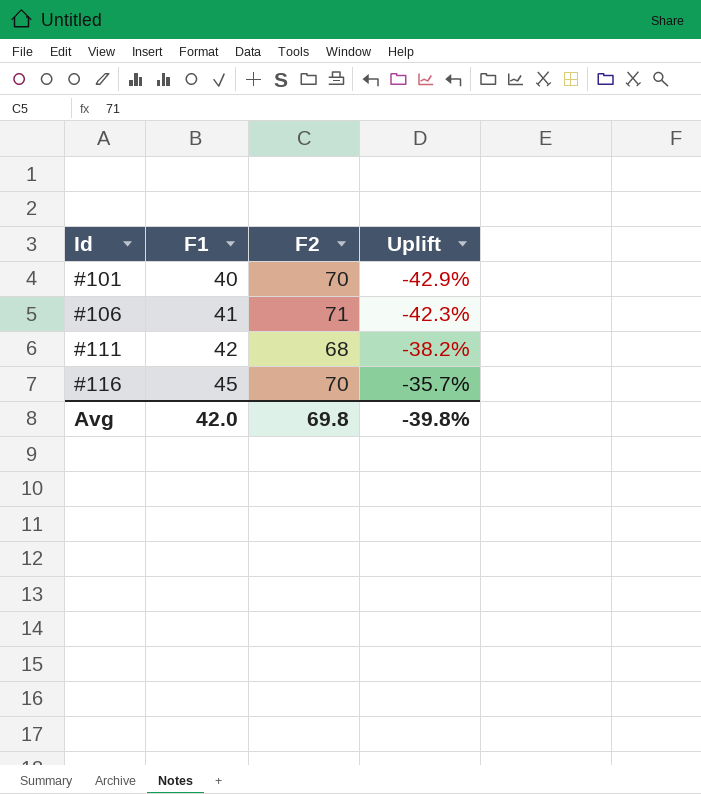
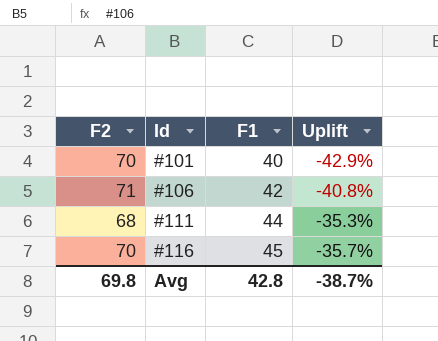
column F2 | position: 3 -> 1
#106 | F1: 41 -> 42
#106 | Uplift: -42.3% -> -40.8%
#111 | F1: 42 -> 44
#111 | Uplift: -38.2% -> -35.3%
Avg | F1: 42.0 -> 42.8
Avg | Uplift: -39.8% -> -38.7%

